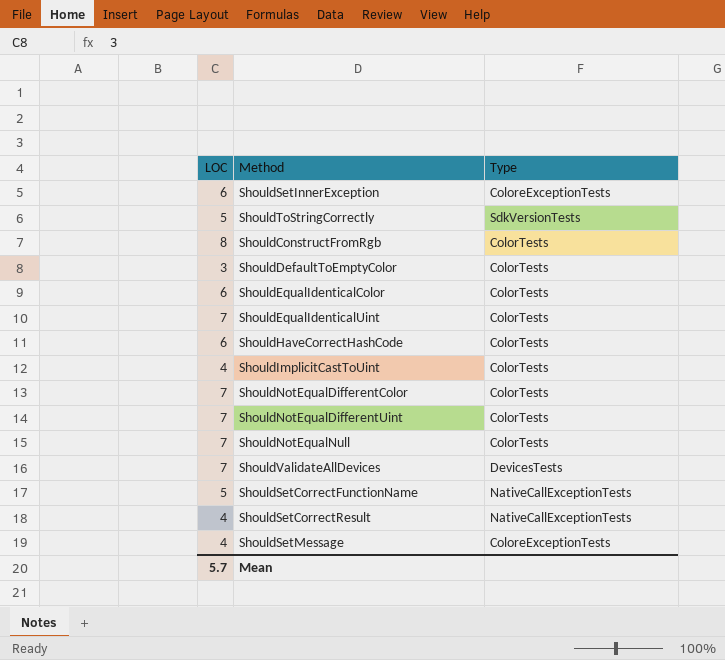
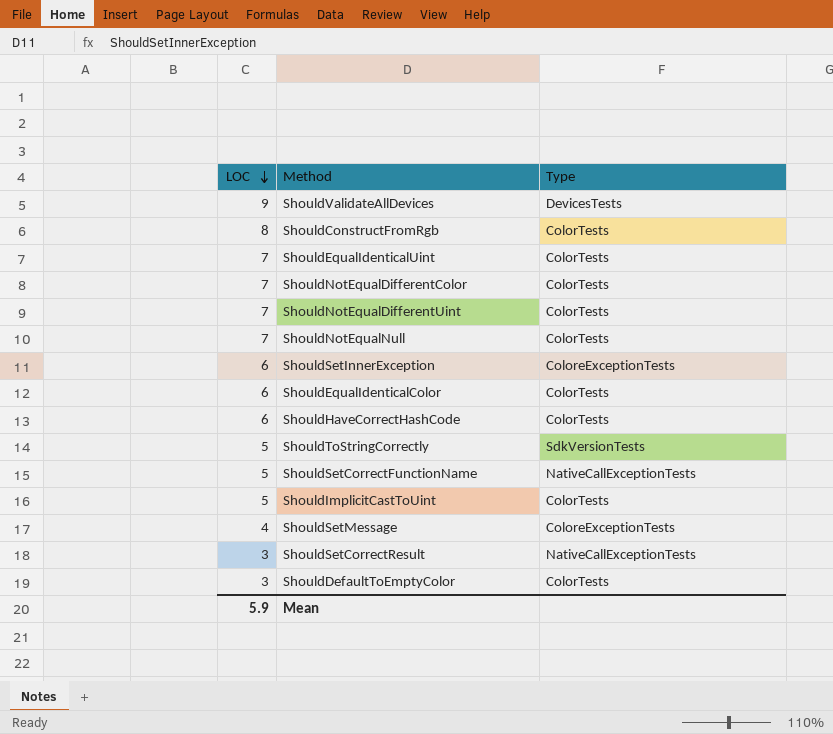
row order: none -> LOC descending
ShouldValidateAllDevices | LOC: 7 -> 9
ShouldImplicitCastToUint | LOC: 4 -> 5
ShouldSetCorrectResult | LOC: 4 -> 3
Mean | LOC: 5.7 -> 5.9

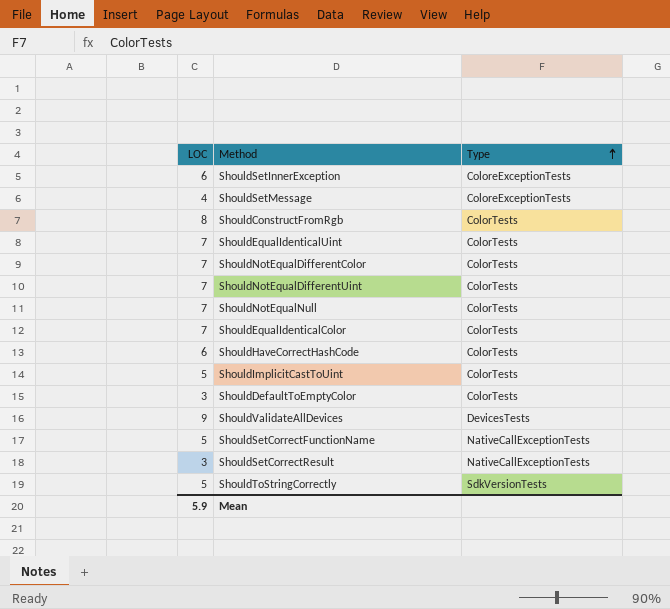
row order: LOC descending -> Type ascending
ShouldEqualIdenticalColor | LOC: 6 -> 7

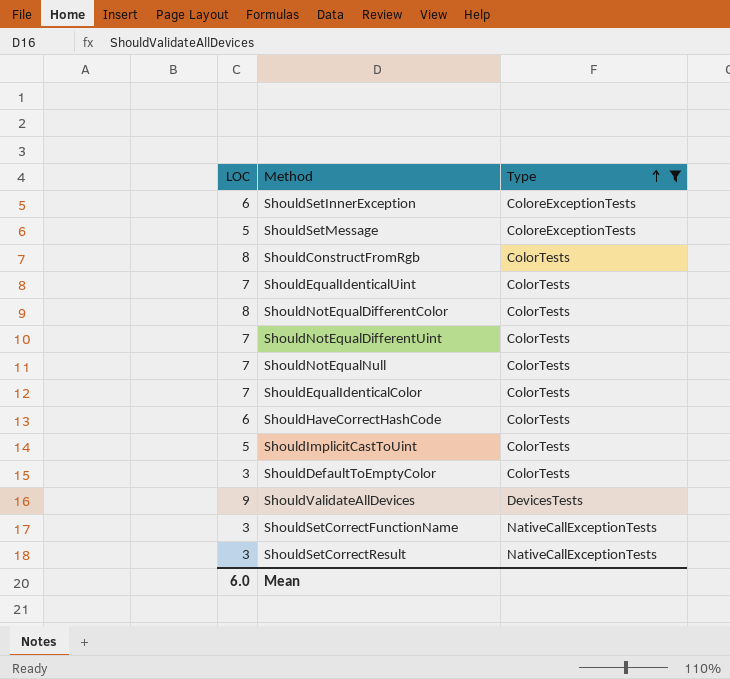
filter: none -> Type != SdkVersionTests
ShouldSetMessage | LOC: 4 -> 5
ShouldNotEqualDifferentColor | LOC: 7 -> 8
ShouldSetCorrectFunctionName | LOC: 5 -> 3
Mean | LOC: 5.9 -> 6.0

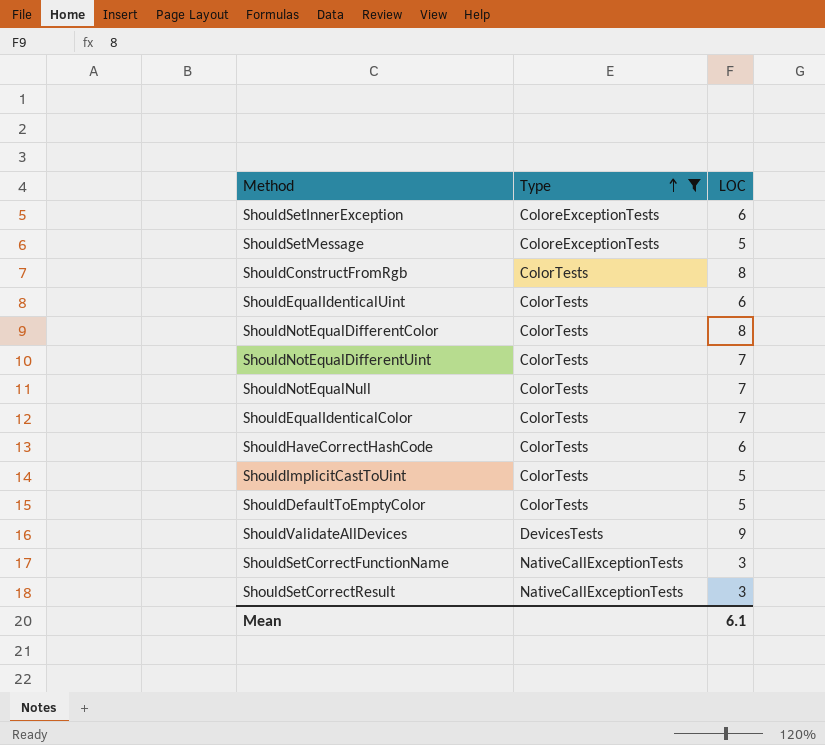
column LOC | position: 1 -> 3
ShouldEqualIdenticalUint | LOC: 7 -> 6
ShouldDefaultToEmptyColor | LOC: 3 -> 5
Mean | LOC: 6.0 -> 6.1

